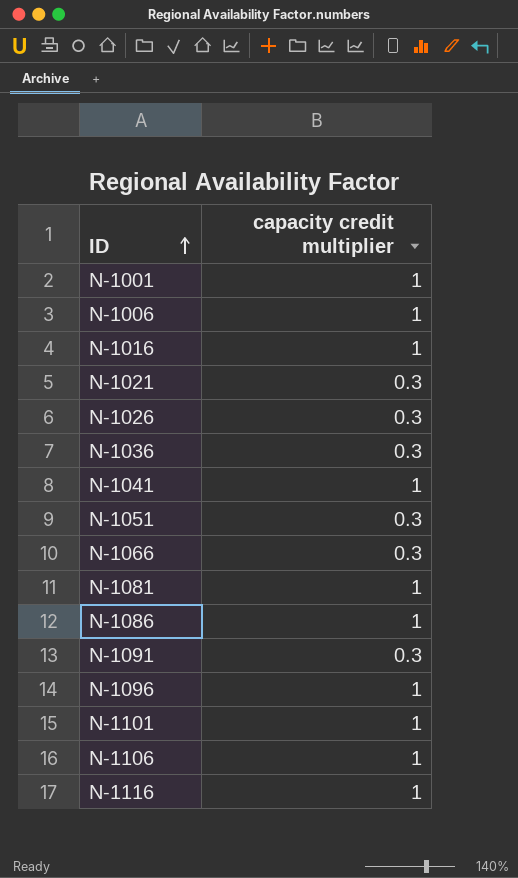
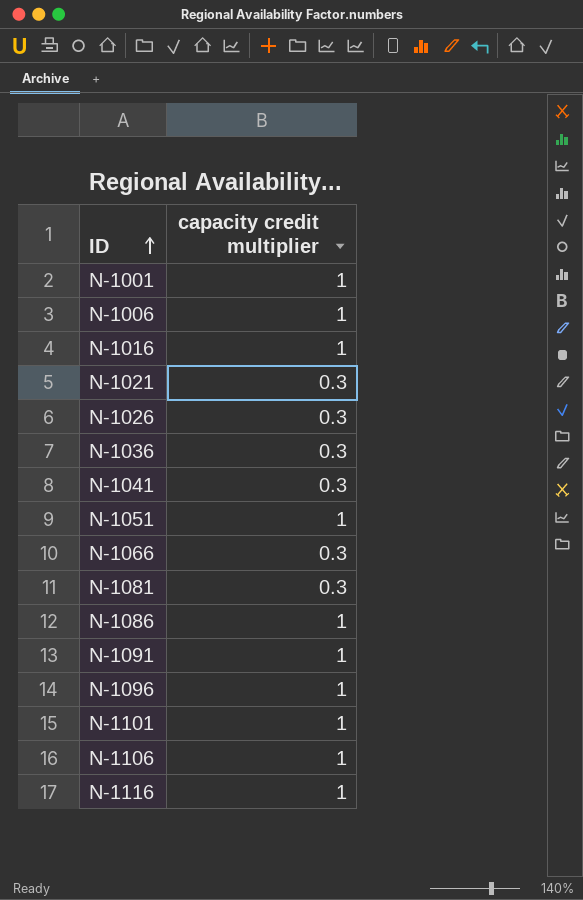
N-1041 | capacity credit multiplier: 1 -> 0.3
N-1051 | capacity credit multiplier: 0.3 -> 1
N-1081 | capacity credit multiplier: 1 -> 0.3
N-1091 | capacity credit multiplier: 0.3 -> 1

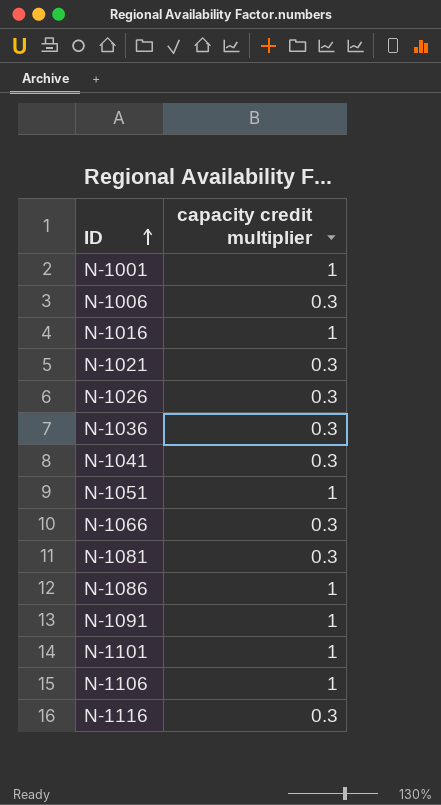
row N-1096: 1 -> none
N-1006 | capacity credit multiplier: 1 -> 0.3
N-1116 | capacity credit multiplier: 1 -> 0.3

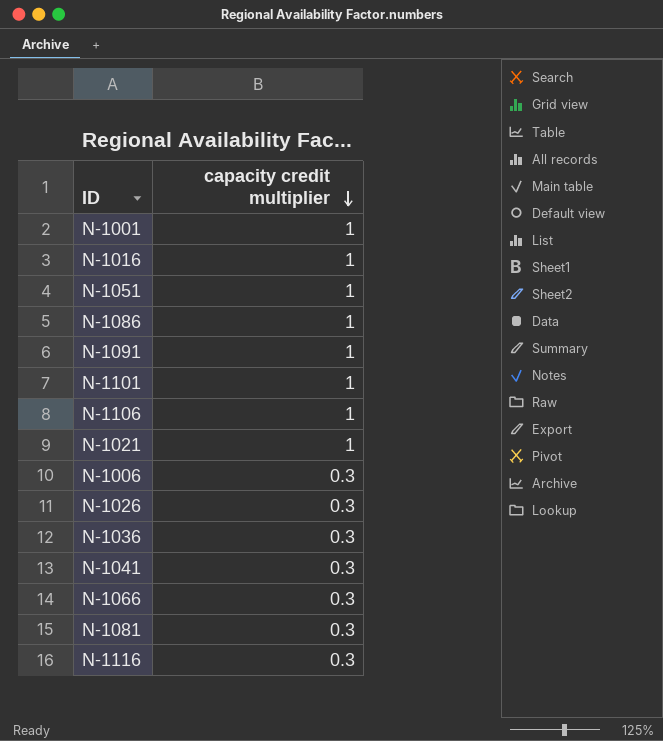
row order: ID ascending -> capacity credit multiplier descending
N-1021 | capacity credit multiplier: 0.3 -> 1

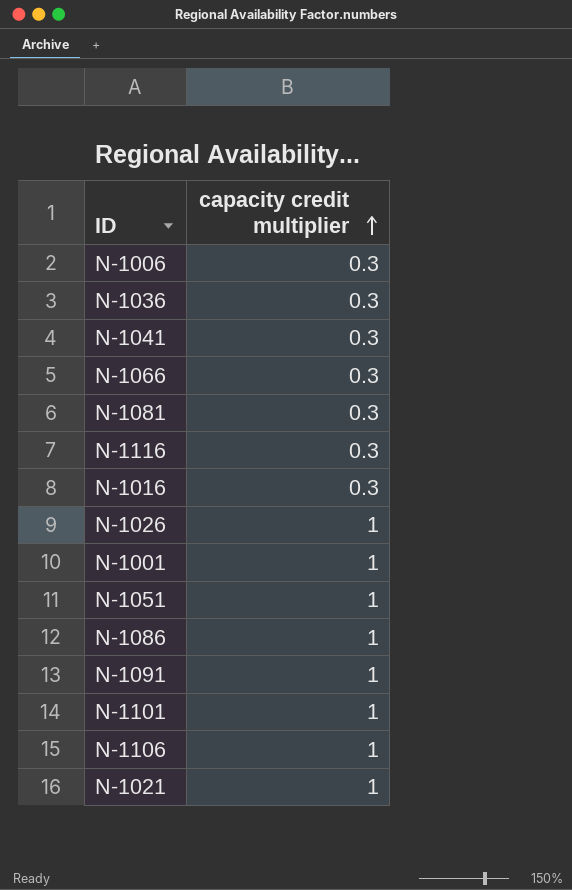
row order: capacity credit multiplier descending -> capacity credit multiplier ascending
N-1016 | capacity credit multiplier: 1 -> 0.3
N-1026 | capacity credit multiplier: 0.3 -> 1

